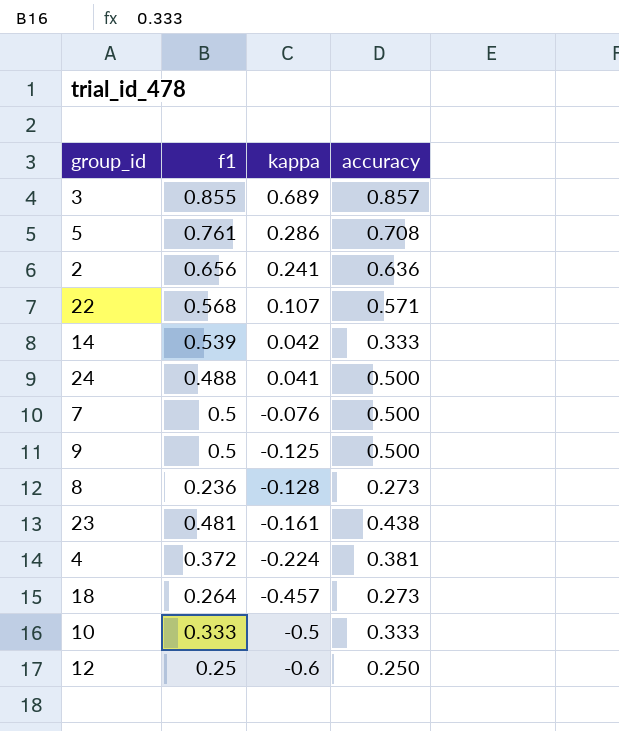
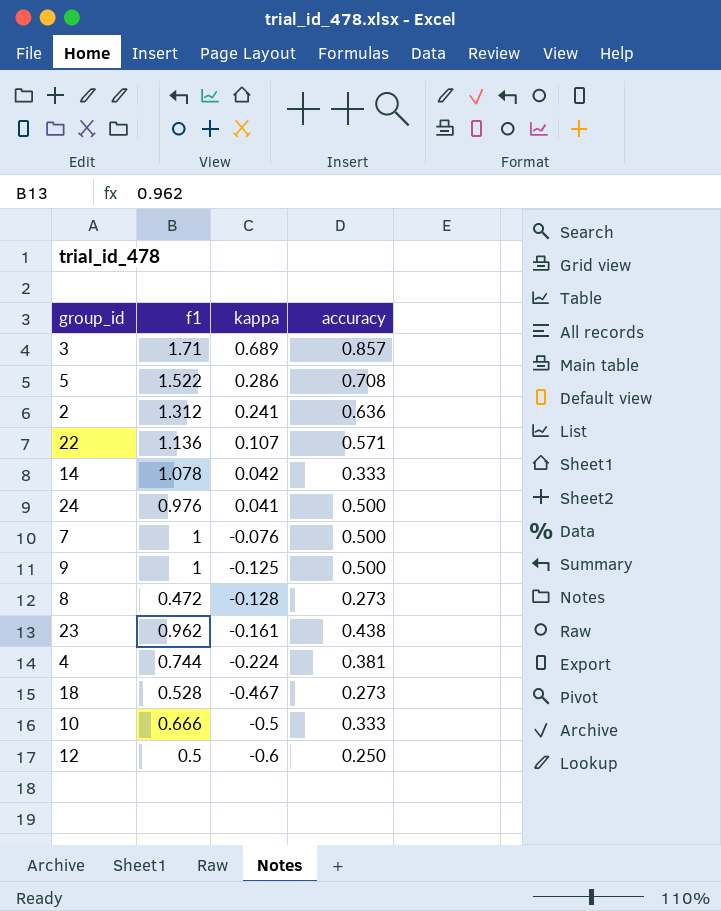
3 | f1: 0.855 -> 1.71
5 | f1: 0.761 -> 1.522
2 | f1: 0.656 -> 1.312
22 | f1: 0.568 -> 1.136
14 | f1: 0.539 -> 1.078
24 | f1: 0.488 -> 0.976
7 | f1: 0.5 -> 1
9 | f1: 0.5 -> 1
8 | f1: 0.236 -> 0.472
23 | f1: 0.481 -> 0.962
4 | f1: 0.372 -> 0.744
18 | f1: 0.264 -> 0.528
18 | kappa: -0.457 -> -0.467
10 | f1: 0.333 -> 0.666
12 | f1: 0.25 -> 0.5

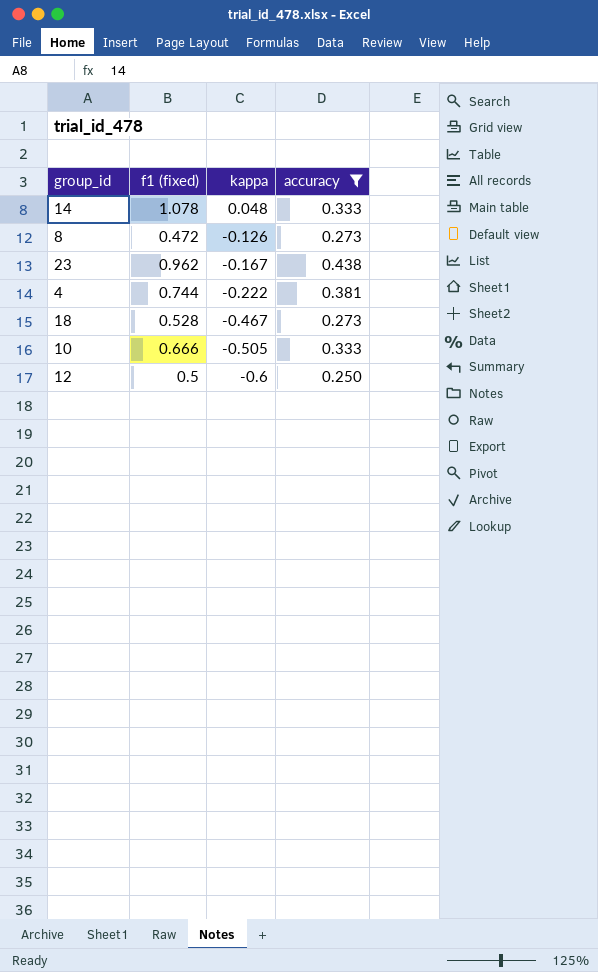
filter: none -> accuracy <= 0.438
column name: f1 -> f1 (fixed)
14 | kappa: 0.042 -> 0.048
8 | kappa: -0.128 -> -0.126
23 | kappa: -0.161 -> -0.167
4 | kappa: -0.224 -> -0.222
10 | kappa: -0.5 -> -0.505

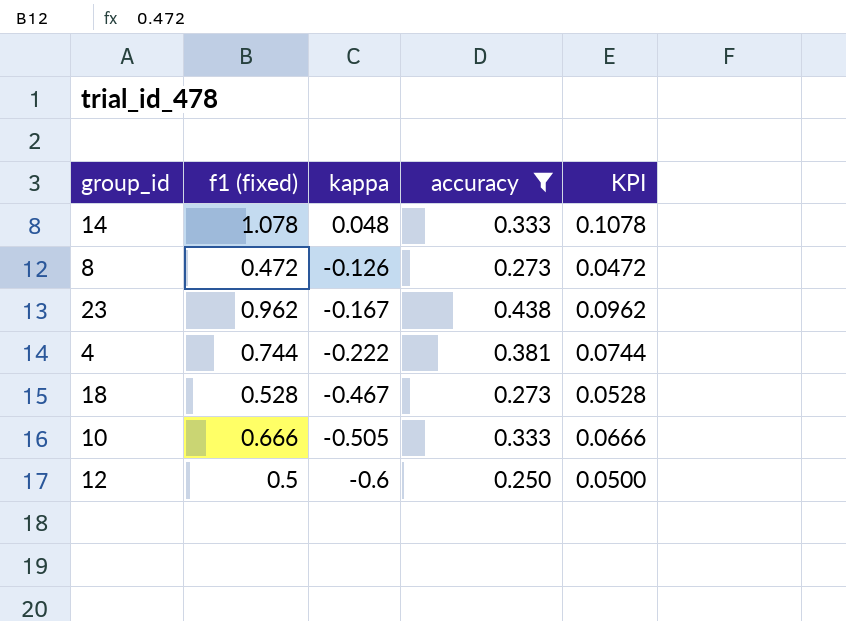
column KPI | formula: none -> [f1 (fixed)] * 0.1

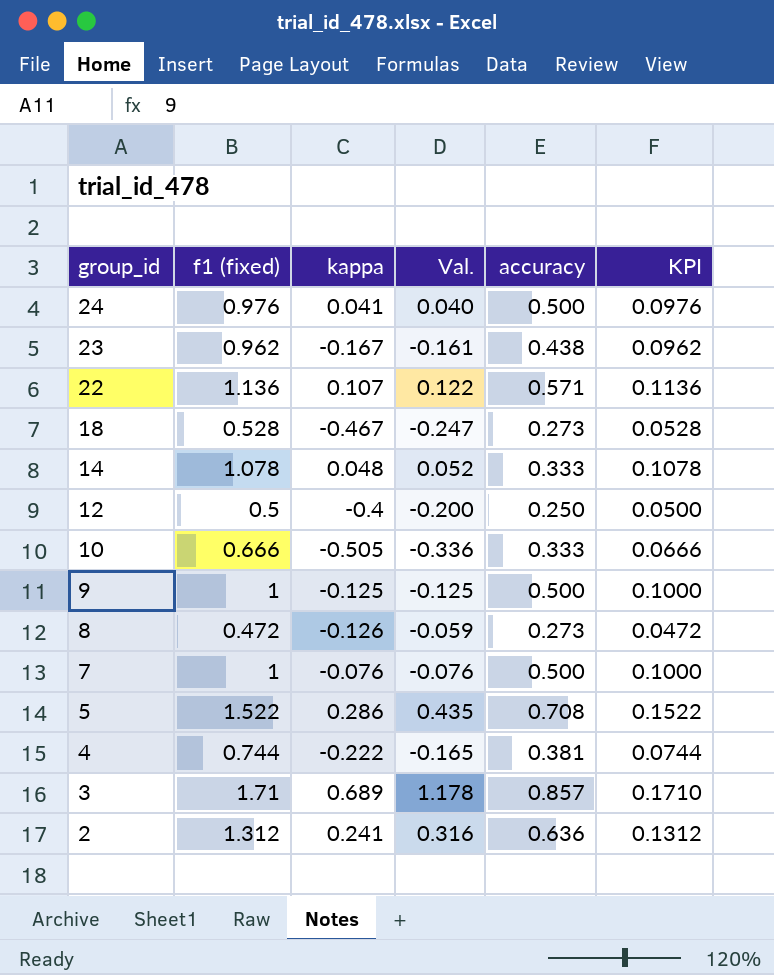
filter: accuracy <= 0.438 -> none
row order: kappa descending -> group_id descending
column Val. | formula: none -> [f1 (fixed)] * [kappa]
12 | kappa: -0.6 -> -0.4

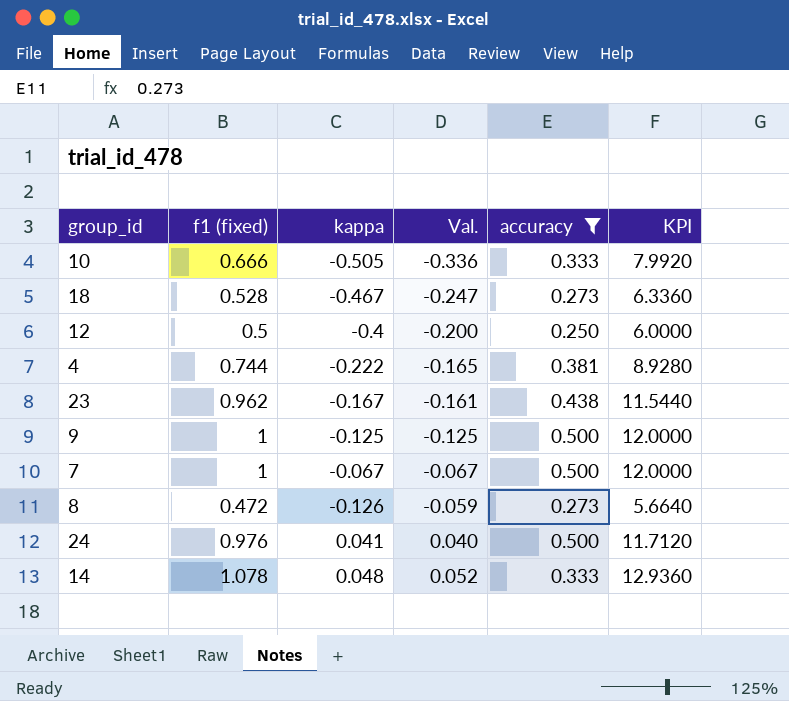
filter: none -> accuracy <= 0.500
row order: group_id descending -> Val. ascending
column KPI | formula: [f1 (fixed)] * 0.1 -> [f1 (fixed)] * 12
7 | kappa: -0.076 -> -0.067
7 | Val.: -0.076 -> -0.067

